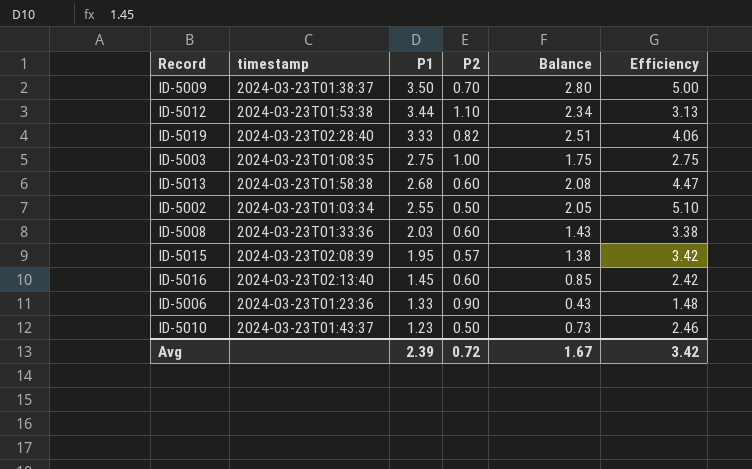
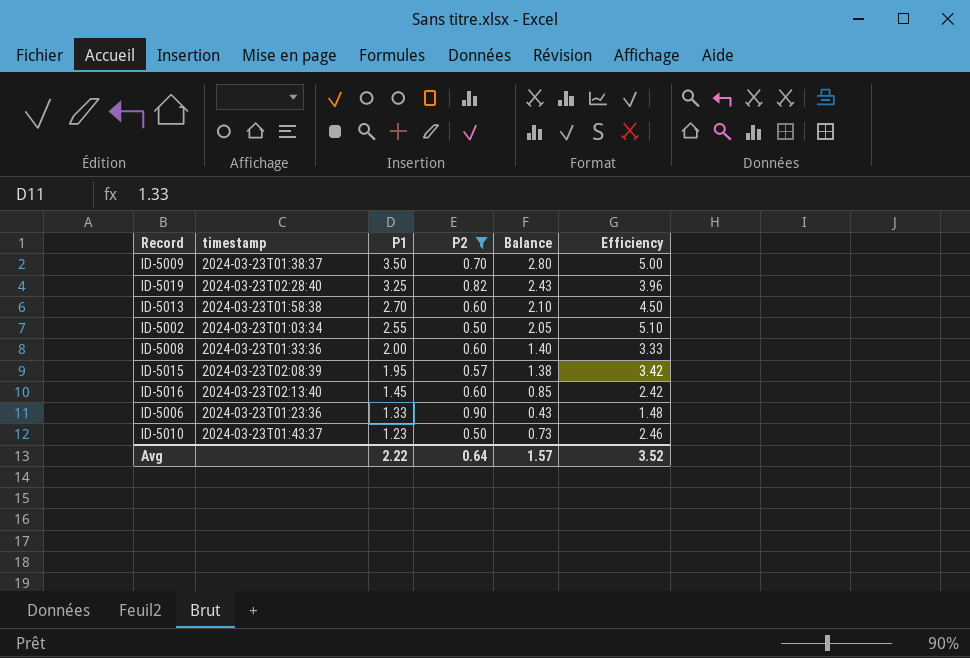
filter: none -> P2 <= 0.90
ID-5019 | P1: 3.33 -> 3.25
ID-5019 | Balance: 2.51 -> 2.43
ID-5019 | Efficiency: 4.06 -> 3.96
ID-5013 | P1: 2.68 -> 2.70
ID-5013 | Balance: 2.08 -> 2.10
ID-5013 | Efficiency: 4.47 -> 4.50
ID-5008 | P1: 2.03 -> 2.00
ID-5008 | Balance: 1.43 -> 1.40
ID-5008 | Efficiency: 3.38 -> 3.33
Avg | P1: 2.39 -> 2.22
Avg | P2: 0.72 -> 0.64
Avg | Balance: 1.67 -> 1.57
Avg | Efficiency: 3.42 -> 3.52

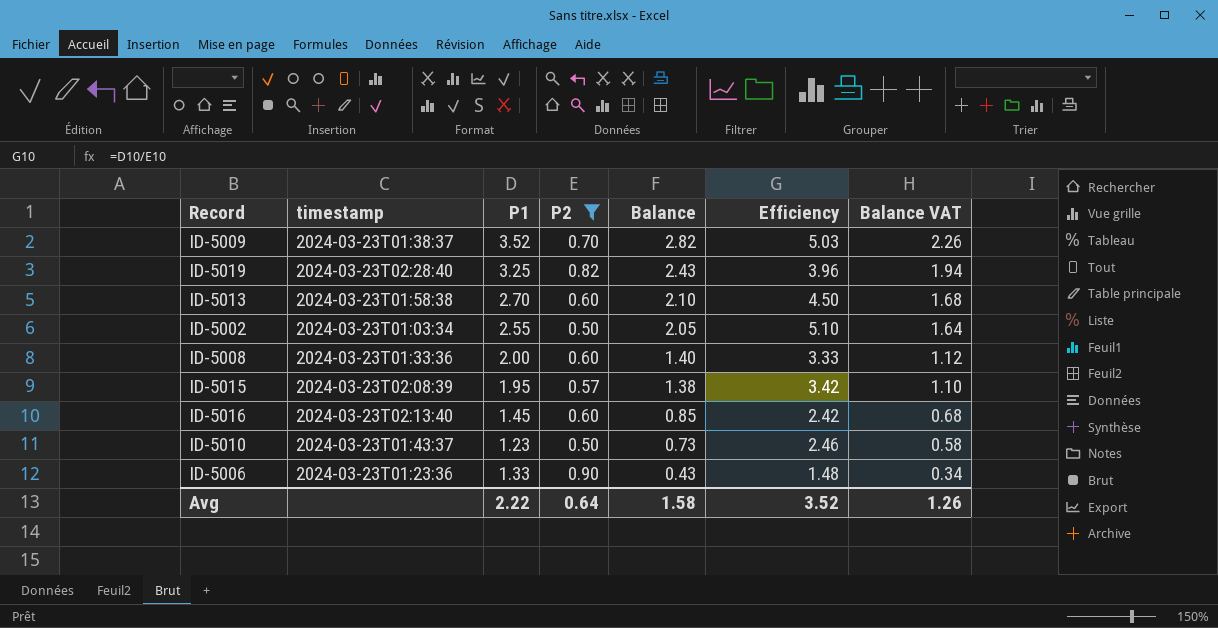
row order: P1 descending -> Balance descending
column Balance VAT | formula: none -> [Balance] * 0.8
ID-5009 | P1: 3.50 -> 3.52
ID-5009 | Balance: 2.80 -> 2.82
ID-5009 | Efficiency: 5.00 -> 5.03
Avg | Balance: 1.57 -> 1.58

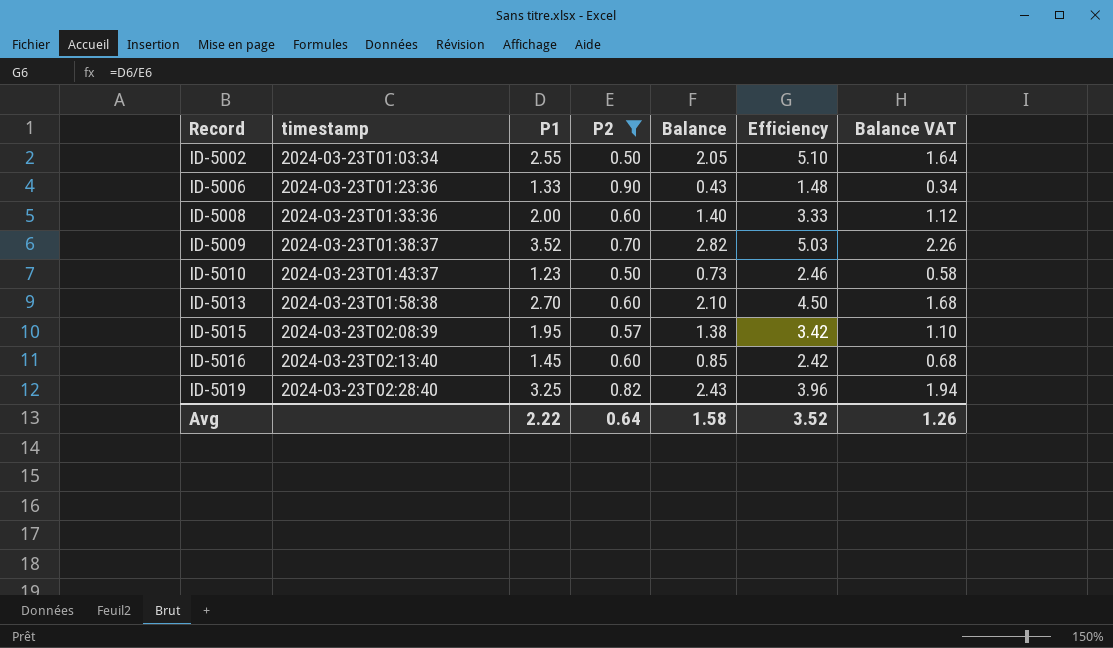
row order: Balance descending -> Record ascending

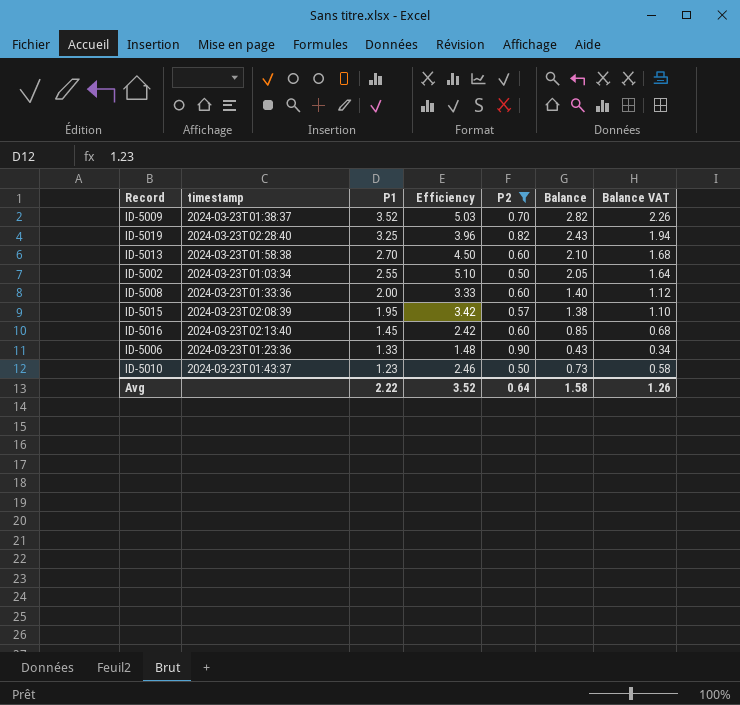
row order: Record ascending -> P1 descending
column Efficiency | position: 6 -> 4

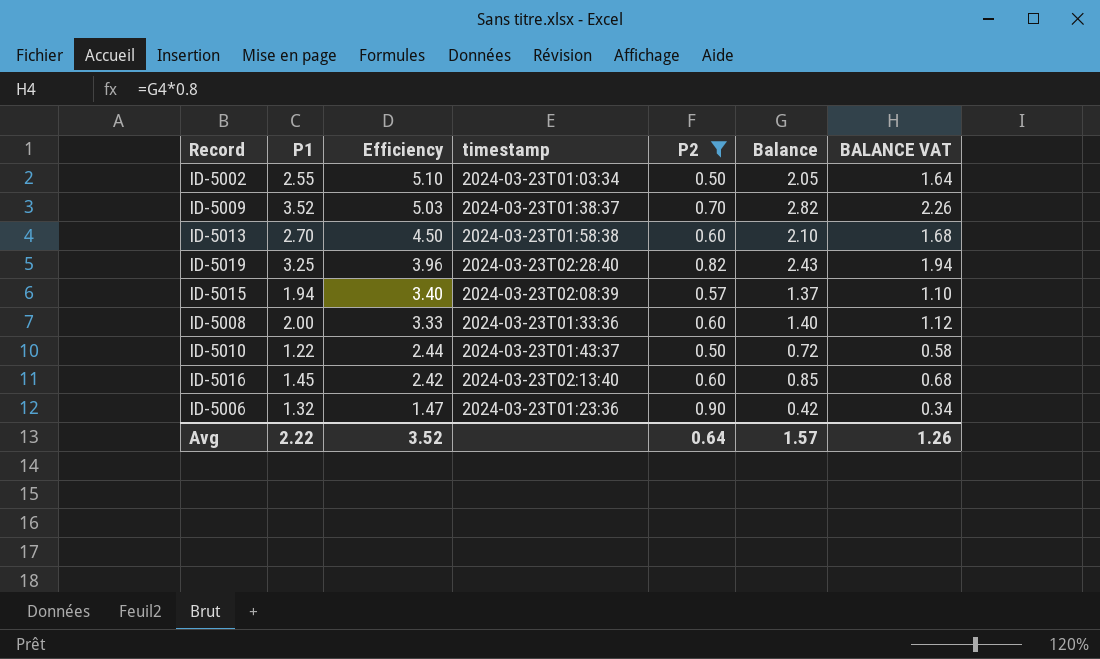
row order: P1 descending -> Efficiency descending
column timestamp | position: 2 -> 4
column name: Balance VAT -> BALANCE VAT
ID-5015 | P1: 1.95 -> 1.94
ID-5015 | Efficiency: 3.42 -> 3.40
ID-5015 | Balance: 1.38 -> 1.37
ID-5010 | P1: 1.23 -> 1.22
ID-5010 | Efficiency: 2.46 -> 2.44
ID-5010 | Balance: 0.73 -> 0.72
ID-5006 | P1: 1.33 -> 1.32
ID-5006 | Efficiency: 1.48 -> 1.47
ID-5006 | Balance: 0.43 -> 0.42
Avg | Balance: 1.58 -> 1.57

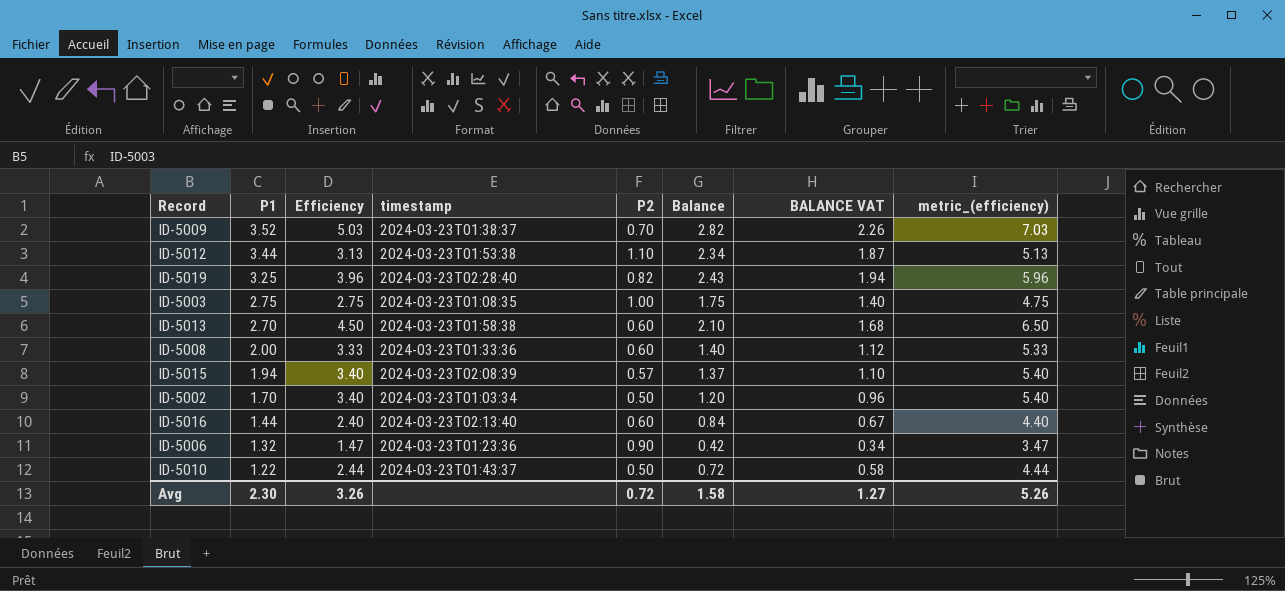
filter: P2 <= 0.90 -> none
row order: Efficiency descending -> P1 descending
column metric_(efficiency) | formula: none -> [Efficiency] + 2
ID-5002 | P1: 2.55 -> 1.70
ID-5002 | Efficiency: 5.10 -> 3.40
ID-5002 | Balance: 2.05 -> 1.20
ID-5002 | BALANCE VAT: 1.64 -> 0.96
ID-5016 | P1: 1.45 -> 1.44
ID-5016 | Efficiency: 2.42 -> 2.40
ID-5016 | Balance: 0.85 -> 0.84
ID-5016 | BALANCE VAT: 0.68 -> 0.67
Avg | P1: 2.22 -> 2.30
Avg | Efficiency: 3.52 -> 3.26
Avg | P2: 0.64 -> 0.72
Avg | Balance: 1.57 -> 1.58
Avg | BALANCE VAT: 1.26 -> 1.27

